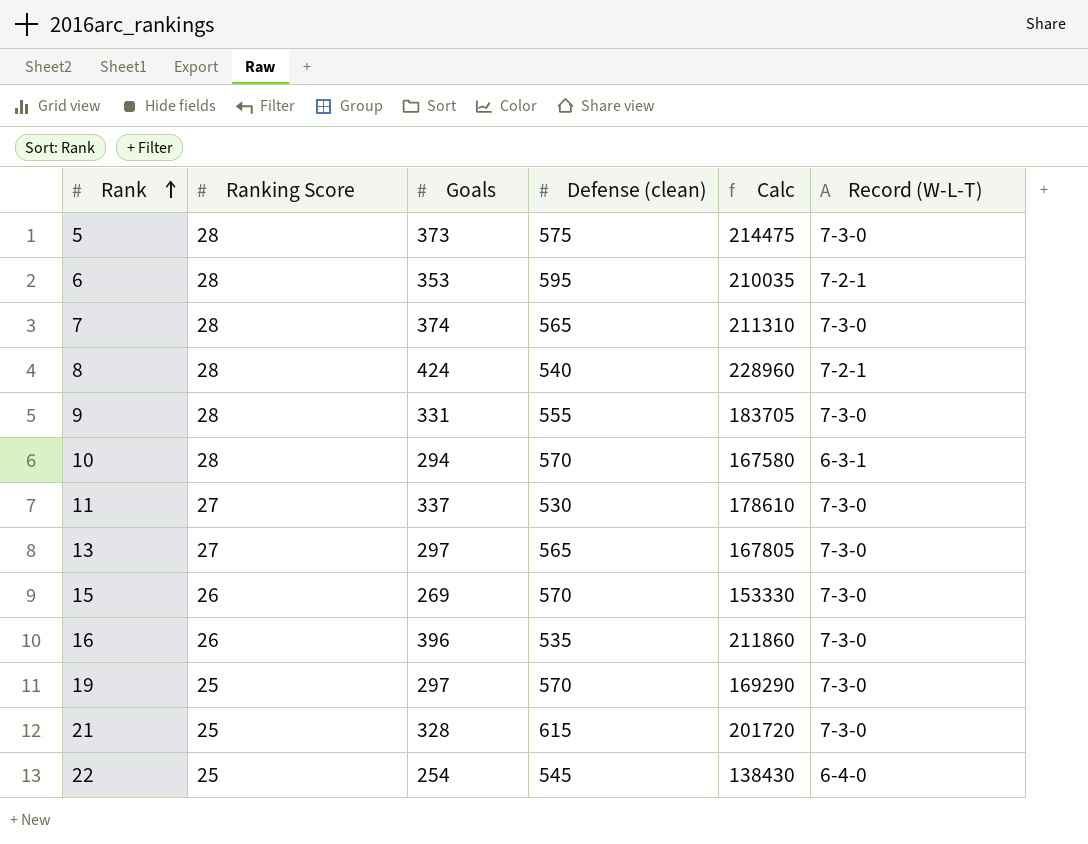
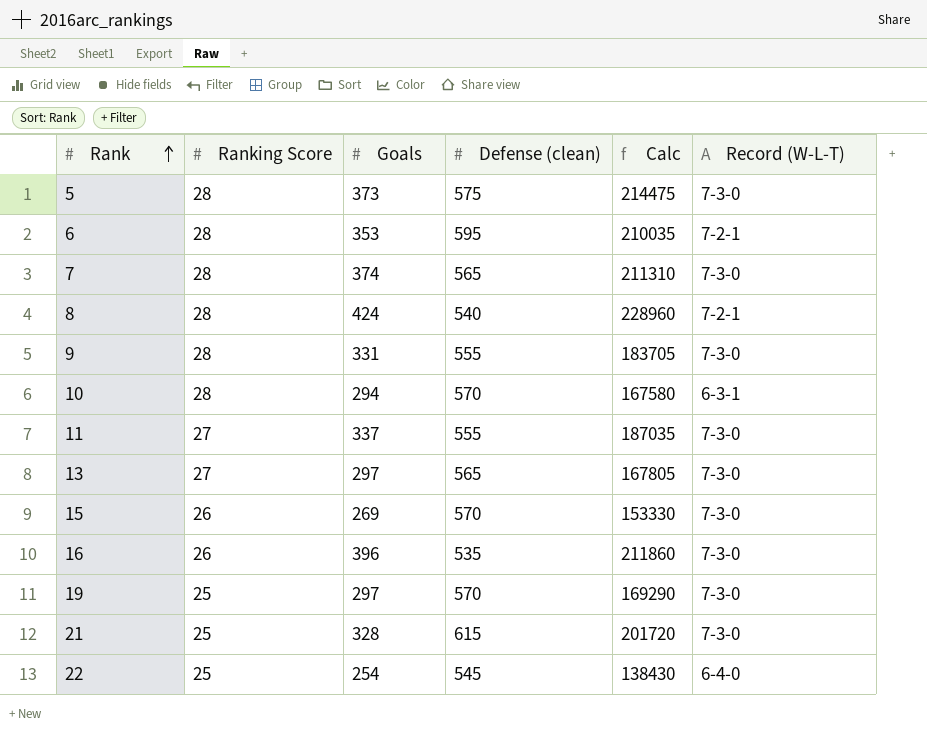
11 | Defense (clean): 530 -> 555
11 | Calc: 178610 -> 187035

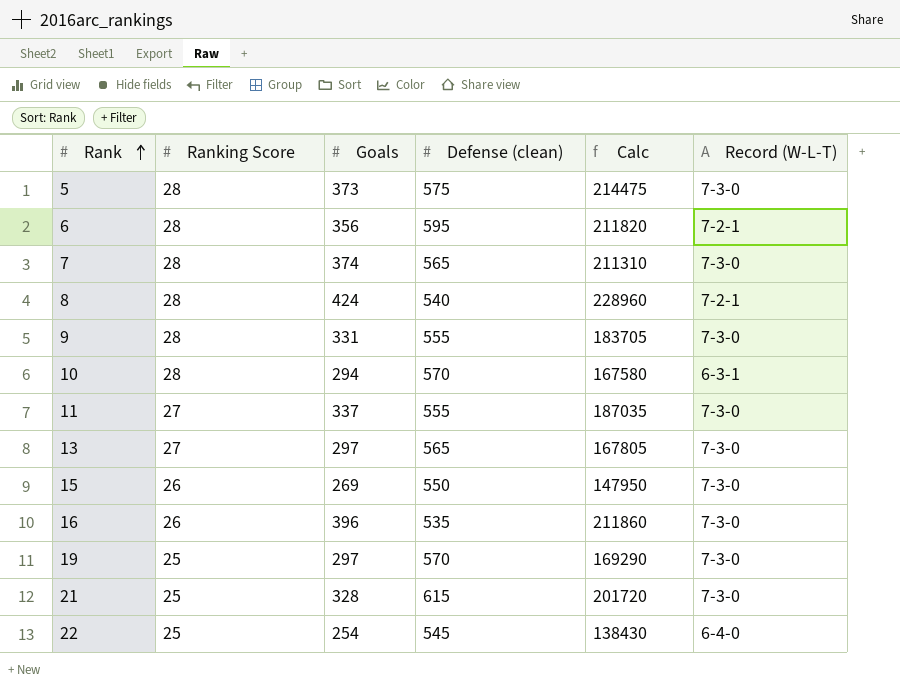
6 | Goals: 353 -> 356
6 | Calc: 210035 -> 211820
15 | Defense (clean): 570 -> 550
15 | Calc: 153330 -> 147950

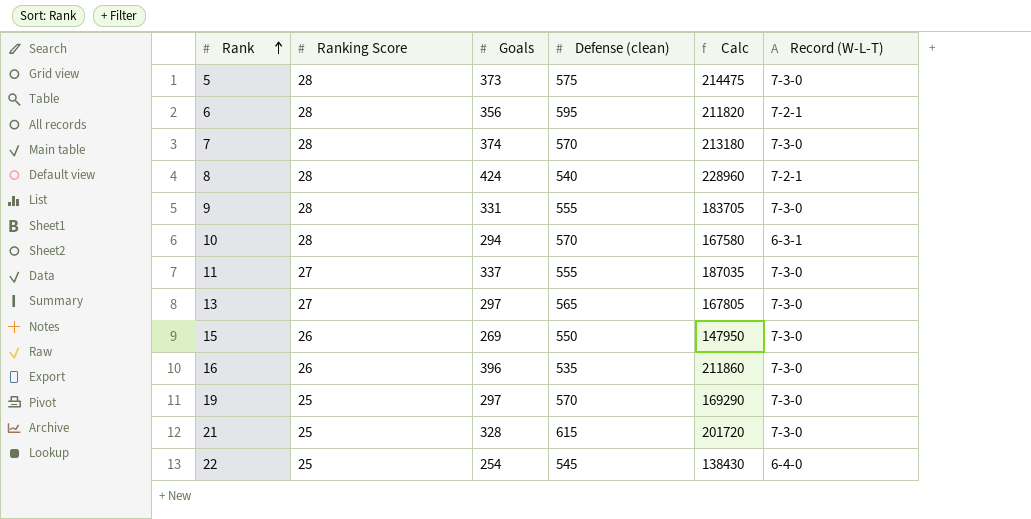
7 | Defense (clean): 565 -> 570
7 | Calc: 211310 -> 213180

